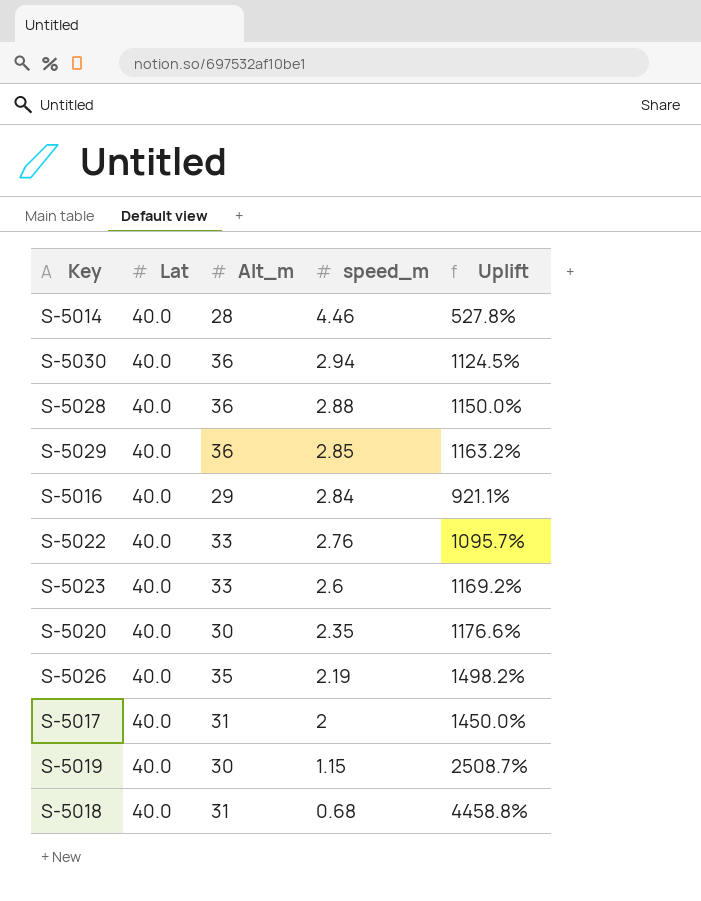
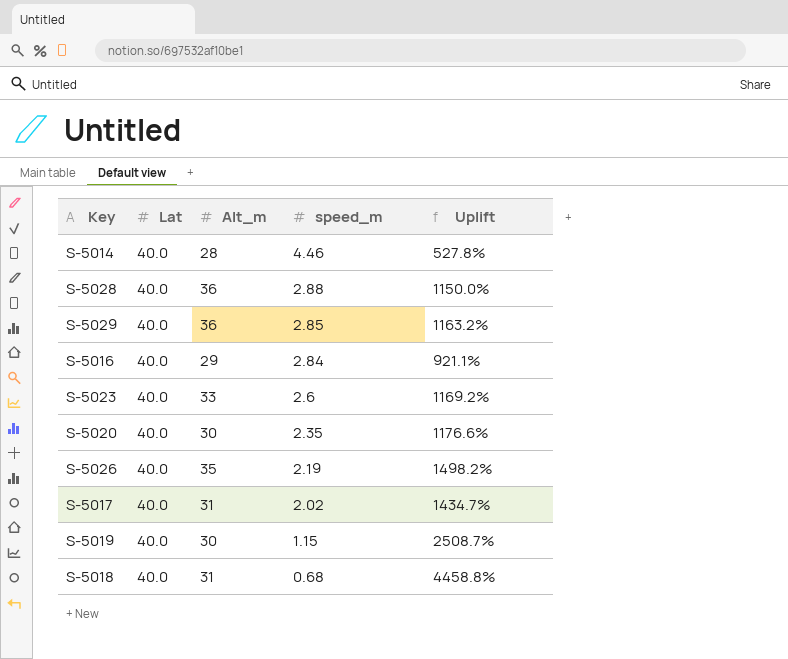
row S-5030: 40.0 | 36 | 2.94 | 1124.5% -> none
row S-5022: 40.0 | 33 | 2.76 | 1095.7% -> none
S-5017 | speed_m: 2 -> 2.02
S-5017 | Uplift: 1450.0% -> 1434.7%

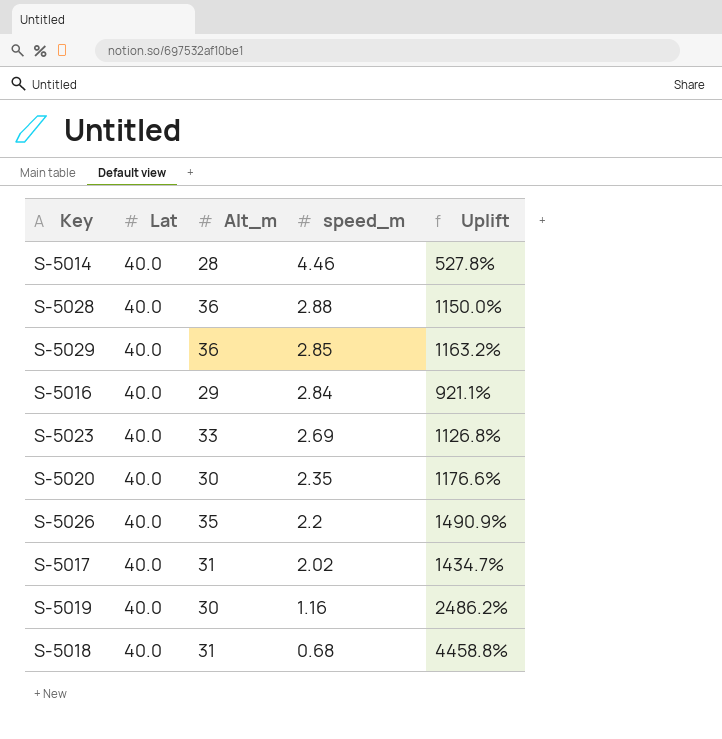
S-5023 | speed_m: 2.6 -> 2.69
S-5023 | Uplift: 1169.2% -> 1126.8%
S-5026 | speed_m: 2.19 -> 2.2
S-5026 | Uplift: 1498.2% -> 1490.9%
S-5019 | speed_m: 1.15 -> 1.16
S-5019 | Uplift: 2508.7% -> 2486.2%

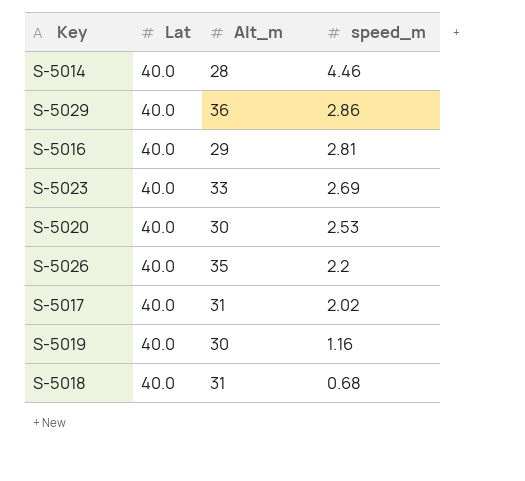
column Uplift | formula: ([Alt_m] - [speed_m]) / [speed_m] -> none
row S-5028: 40.0 | 36 | 2.88 | 1150.0% -> none
S-5029 | speed_m: 2.85 -> 2.86
S-5016 | speed_m: 2.84 -> 2.81
S-5020 | speed_m: 2.35 -> 2.53

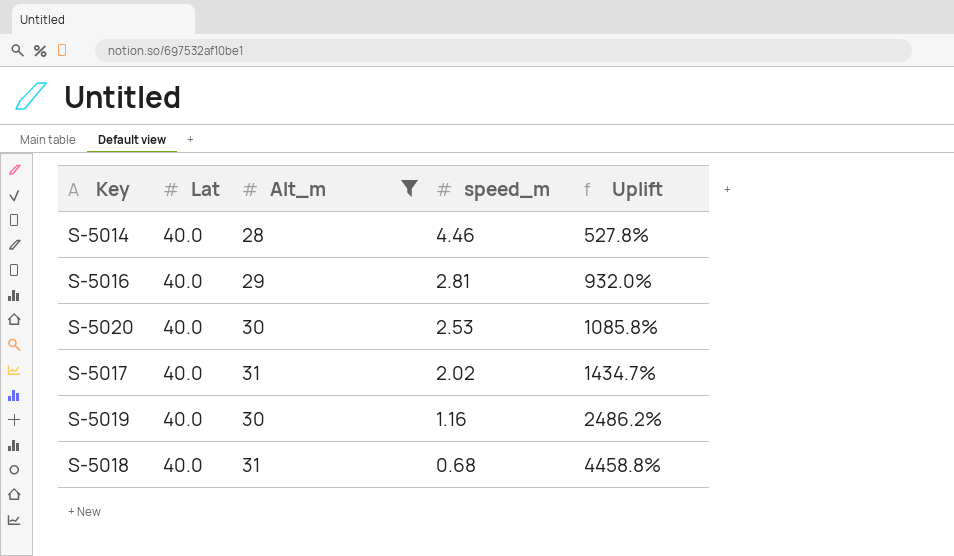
filter: none -> Alt_m <= 31
column Uplift | formula: none -> ([Alt_m] - [speed_m]) / [speed_m]

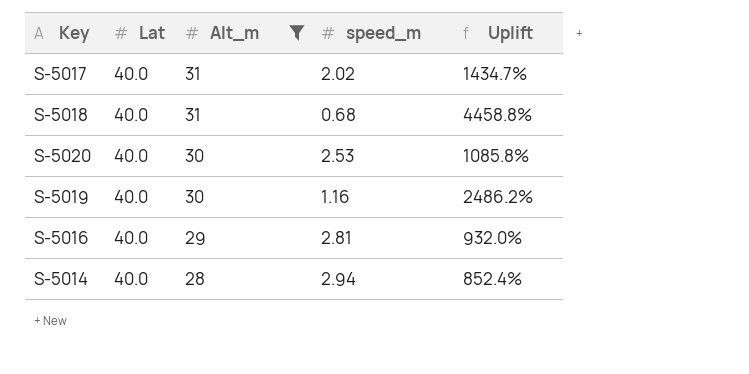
row order: speed_m descending -> Alt_m descending
S-5014 | speed_m: 4.46 -> 2.94
S-5014 | Uplift: 527.8% -> 852.4%

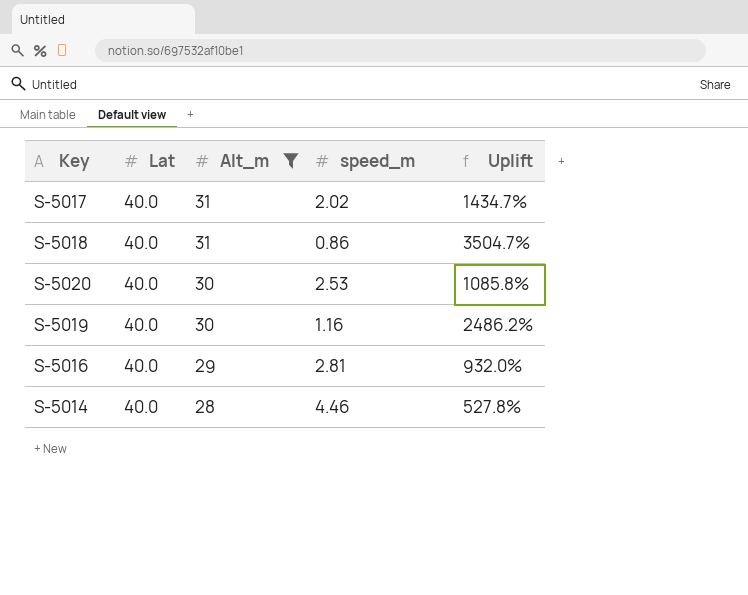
S-5018 | speed_m: 0.68 -> 0.86
S-5018 | Uplift: 4458.8% -> 3504.7%
S-5014 | speed_m: 2.94 -> 4.46
S-5014 | Uplift: 852.4% -> 527.8%

